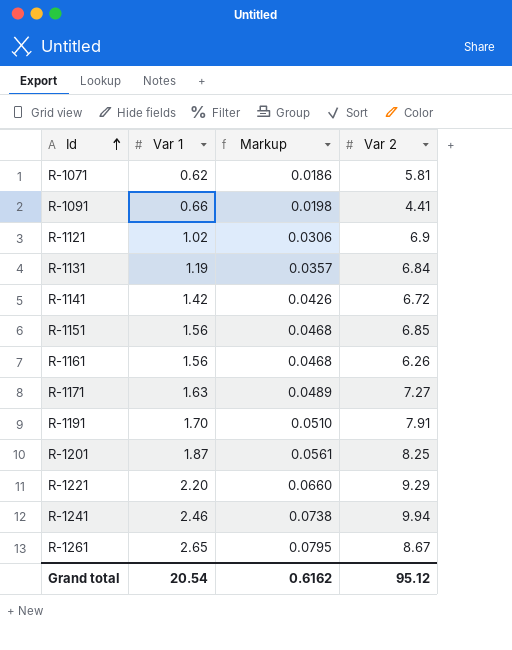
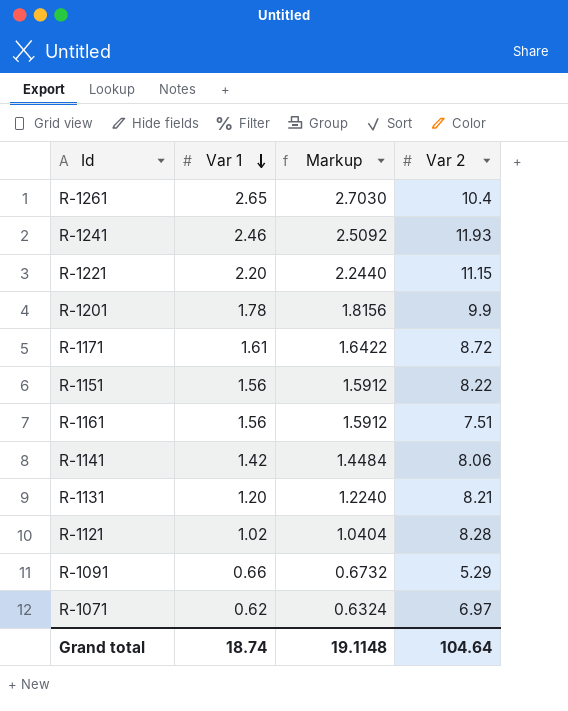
row order: Id ascending -> Var 1 descending
column Markup | formula: [Var 1] * 0.03 -> [Var 1] * 1.02
row R-1191: 1.70 | 0.0510 | 7.91 -> none
R-1261 | Var 2: 8.67 -> 10.4
R-1241 | Var 2: 9.94 -> 11.93
R-1221 | Var 2: 9.29 -> 11.15
R-1201 | Var 1: 1.87 -> 1.78
R-1201 | Var 2: 8.25 -> 9.9
R-1171 | Var 1: 1.63 -> 1.61
R-1171 | Var 2: 7.27 -> 8.72
R-1151 | Var 2: 6.85 -> 8.22
R-1161 | Var 2: 6.26 -> 7.51
R-1141 | Var 2: 6.72 -> 8.06
R-1131 | Var 1: 1.19 -> 1.20
R-1131 | Var 2: 6.84 -> 8.21
R-1121 | Var 2: 6.9 -> 8.28
R-1091 | Var 2: 4.41 -> 5.29
R-1071 | Var 2: 5.81 -> 6.97
Grand total | Var 1: 20.54 -> 18.74
Grand total | Markup: 0.6162 -> 19.1148
Grand total | Var 2: 95.12 -> 104.64

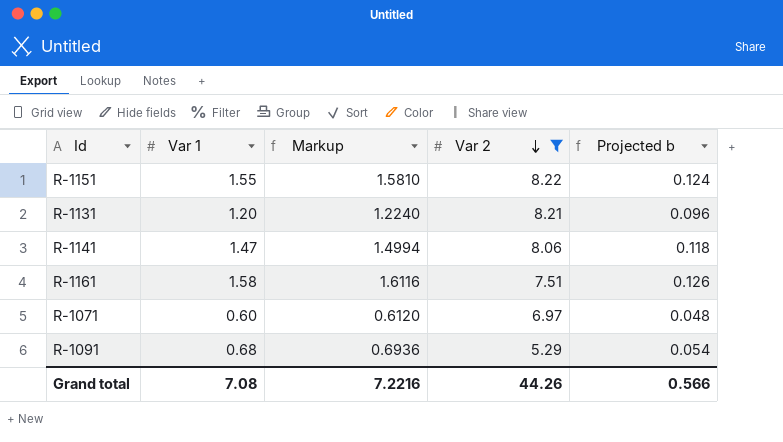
filter: none -> Var 2 <= 8.22
row order: Var 1 descending -> Var 2 descending
column Projected b | formula: none -> [Var 1] * 0.08
R-1151 | Var 1: 1.56 -> 1.55
R-1151 | Markup: 1.5912 -> 1.5810
R-1141 | Var 1: 1.42 -> 1.47
R-1141 | Markup: 1.4484 -> 1.4994
R-1161 | Var 1: 1.56 -> 1.58
R-1161 | Markup: 1.5912 -> 1.6116
R-1071 | Var 1: 0.62 -> 0.60
R-1071 | Markup: 0.6324 -> 0.6120
R-1091 | Var 1: 0.66 -> 0.68
R-1091 | Markup: 0.6732 -> 0.6936
Grand total | Var 1: 18.74 -> 7.08
Grand total | Markup: 19.1148 -> 7.2216
Grand total | Var 2: 104.64 -> 44.26

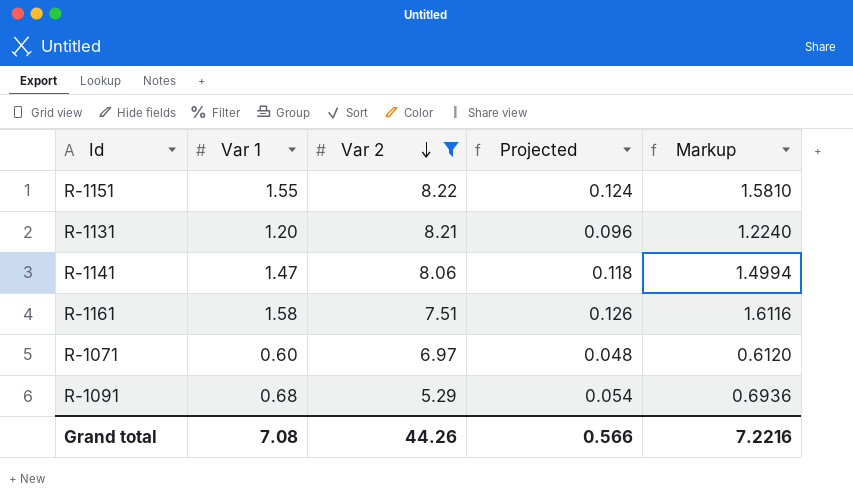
column name: Projected b -> Projected
column Markup | position: 3 -> 5

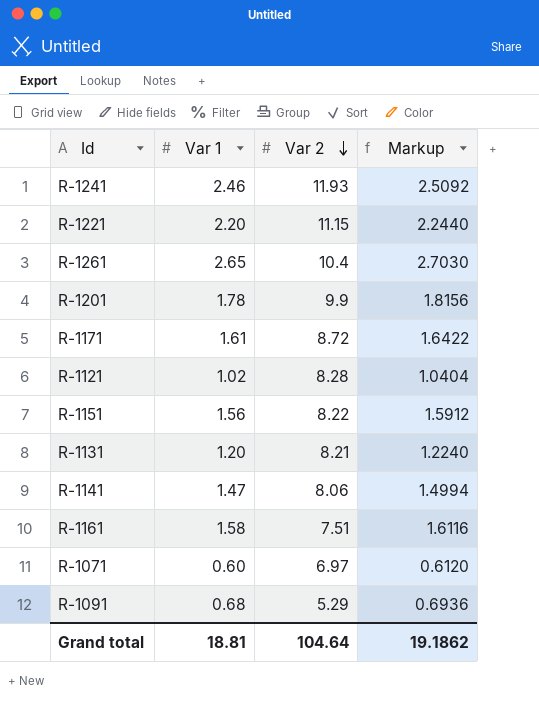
filter: Var 2 <= 8.22 -> none
column Projected | formula: [Var 1] * 0.08 -> none
R-1151 | Var 1: 1.55 -> 1.56
R-1151 | Markup: 1.5810 -> 1.5912
Grand total | Var 1: 7.08 -> 18.81
Grand total | Var 2: 44.26 -> 104.64
Grand total | Markup: 7.2216 -> 19.1862

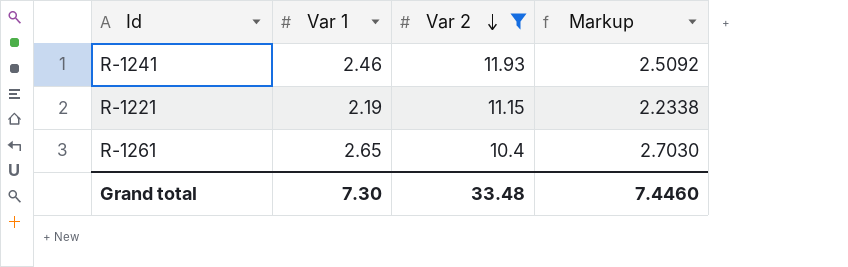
filter: none -> Var 2 >= 10.4
R-1221 | Var 1: 2.20 -> 2.19
R-1221 | Markup: 2.2440 -> 2.2338
Grand total | Var 1: 18.81 -> 7.30
Grand total | Var 2: 104.64 -> 33.48
Grand total | Markup: 19.1862 -> 7.4460

